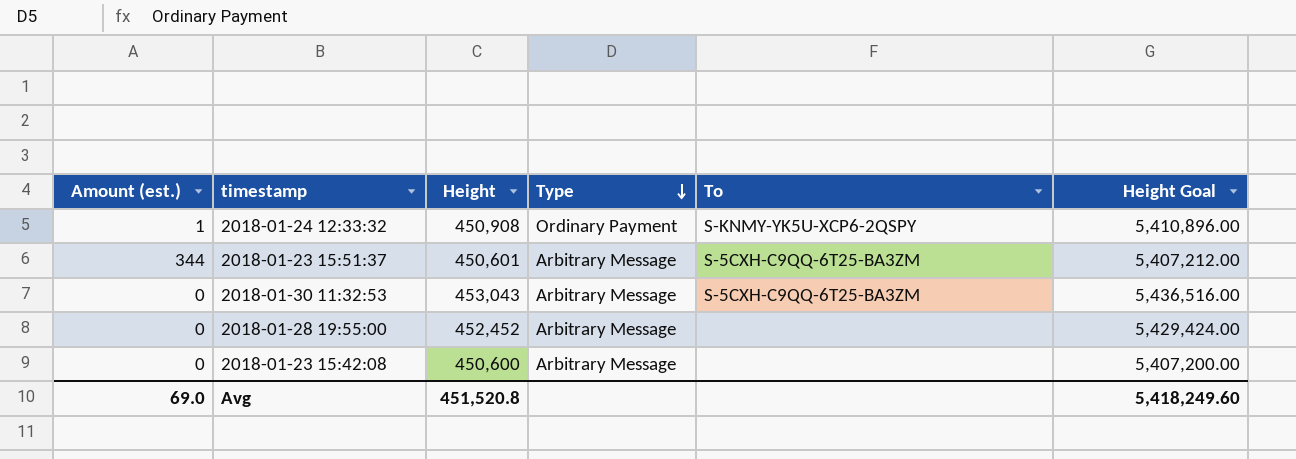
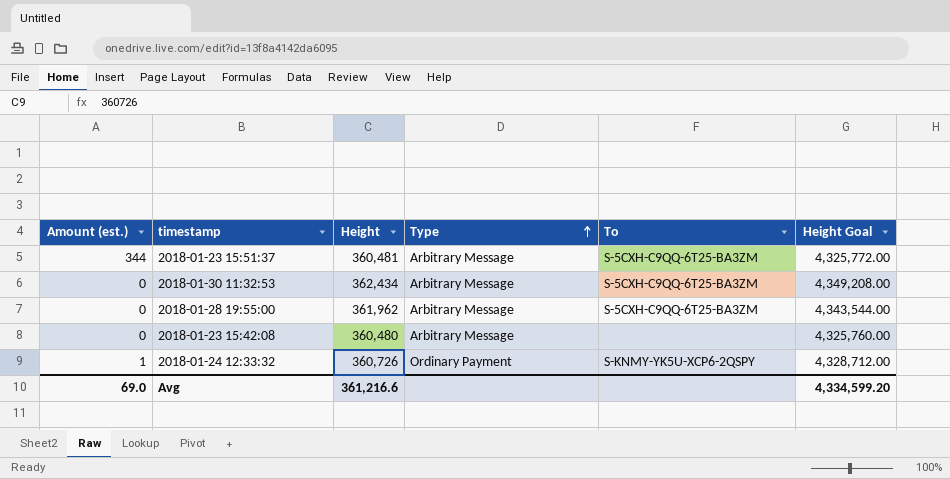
row order: Type descending -> Type ascending
2018-01-23 15:51:37 | Height: 450,601 -> 360,481
2018-01-23 15:51:37 | Height Goal: 5,407,212.00 -> 4,325,772.00
2018-01-30 11:32:53 | Height: 453,043 -> 362,434
2018-01-30 11:32:53 | Height Goal: 5,436,516.00 -> 4,349,208.00
2018-01-28 19:55:00 | Height: 452,452 -> 361,962
2018-01-28 19:55:00 | To: none -> S-5CXH-C9QQ-6T25-BA3ZM
2018-01-28 19:55:00 | Height Goal: 5,429,424.00 -> 4,343,544.00
2018-01-23 15:42:08 | Height: 450,600 -> 360,480
2018-01-23 15:42:08 | Height Goal: 5,407,200.00 -> 4,325,760.00
2018-01-24 12:33:32 | Height: 450,908 -> 360,726
2018-01-24 12:33:32 | Height Goal: 5,410,896.00 -> 4,328,712.00
Avg | Height: 451,520.8 -> 361,216.6
Avg | Height Goal: 5,418,249.60 -> 4,334,599.20

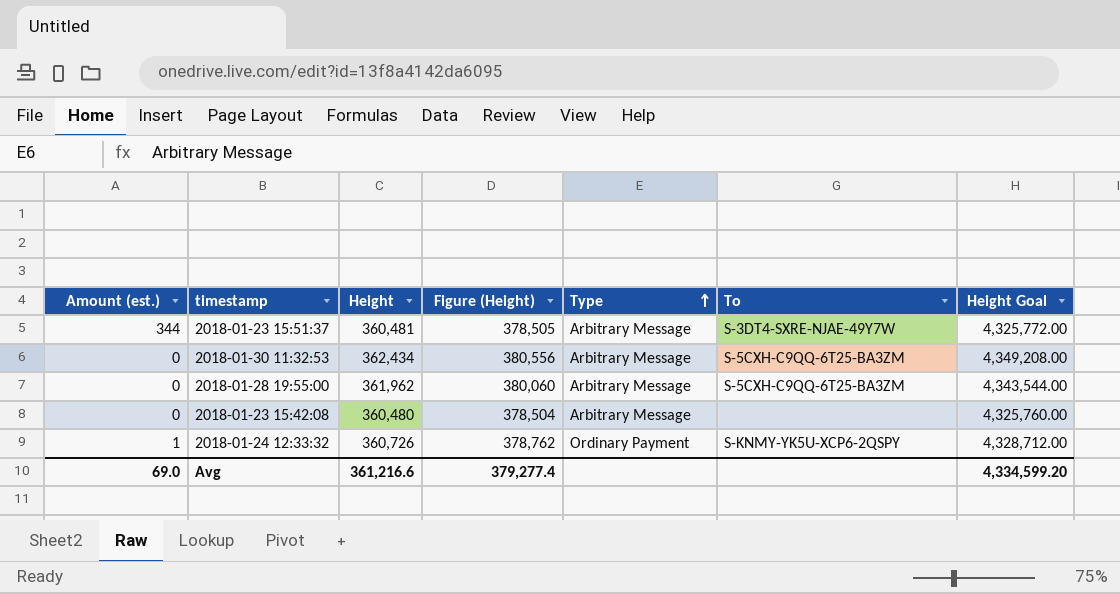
column Figure (Height) | formula: none -> [Height] * 1.05
2018-01-23 15:51:37 | To: S-5CXH-C9QQ-6T25-BA3ZM -> S-3DT4-SXRE-NJAE-49Y7W

